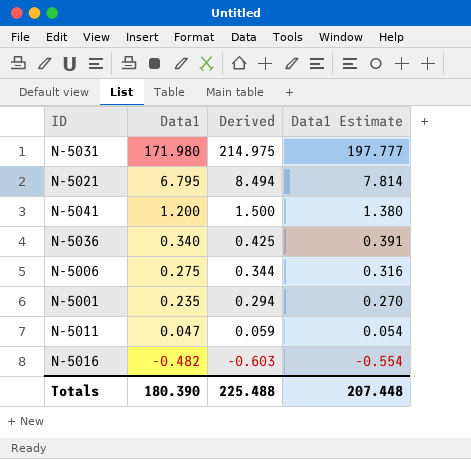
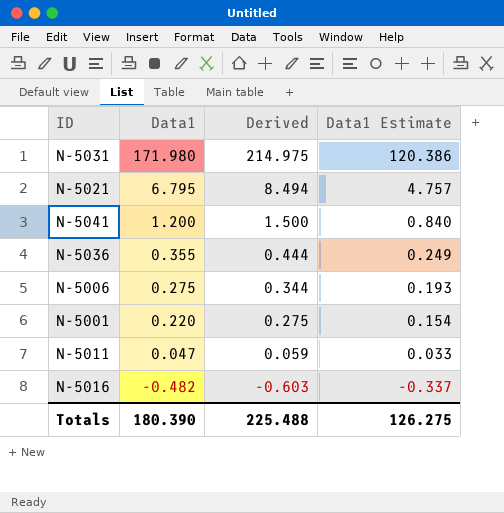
column Data1 Estimate | formula: [Data1] * 1.15 -> [Data1] * 0.7
N-5036 | Data1: 0.340 -> 0.355
N-5036 | Derived: 0.425 -> 0.444
N-5001 | Data1: 0.235 -> 0.220
N-5001 | Derived: 0.294 -> 0.275
Totals | Data1 Estimate: 207.448 -> 126.275

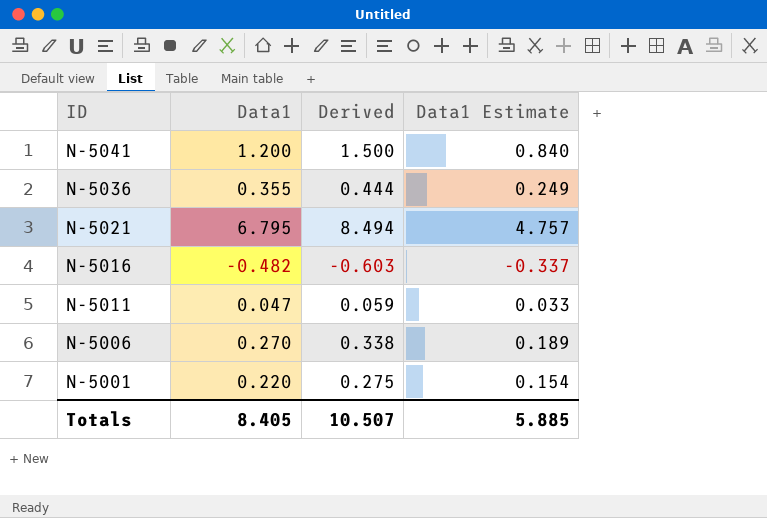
row order: Data1 descending -> ID descending
row N-5031: 171.980 | 214.975 | 120.386 -> none
N-5006 | Data1: 0.275 -> 0.270
N-5006 | Derived: 0.344 -> 0.338
N-5006 | Data1 Estimate: 0.193 -> 0.189
Totals | Data1: 180.390 -> 8.405
Totals | Derived: 225.488 -> 10.507
Totals | Data1 Estimate: 126.275 -> 5.885

